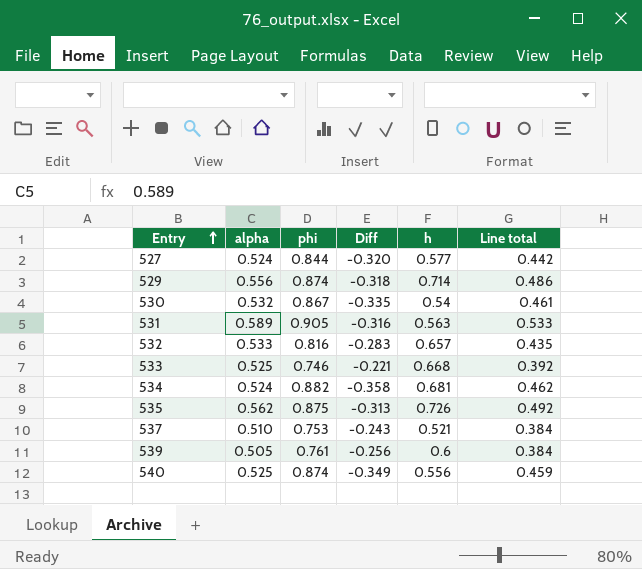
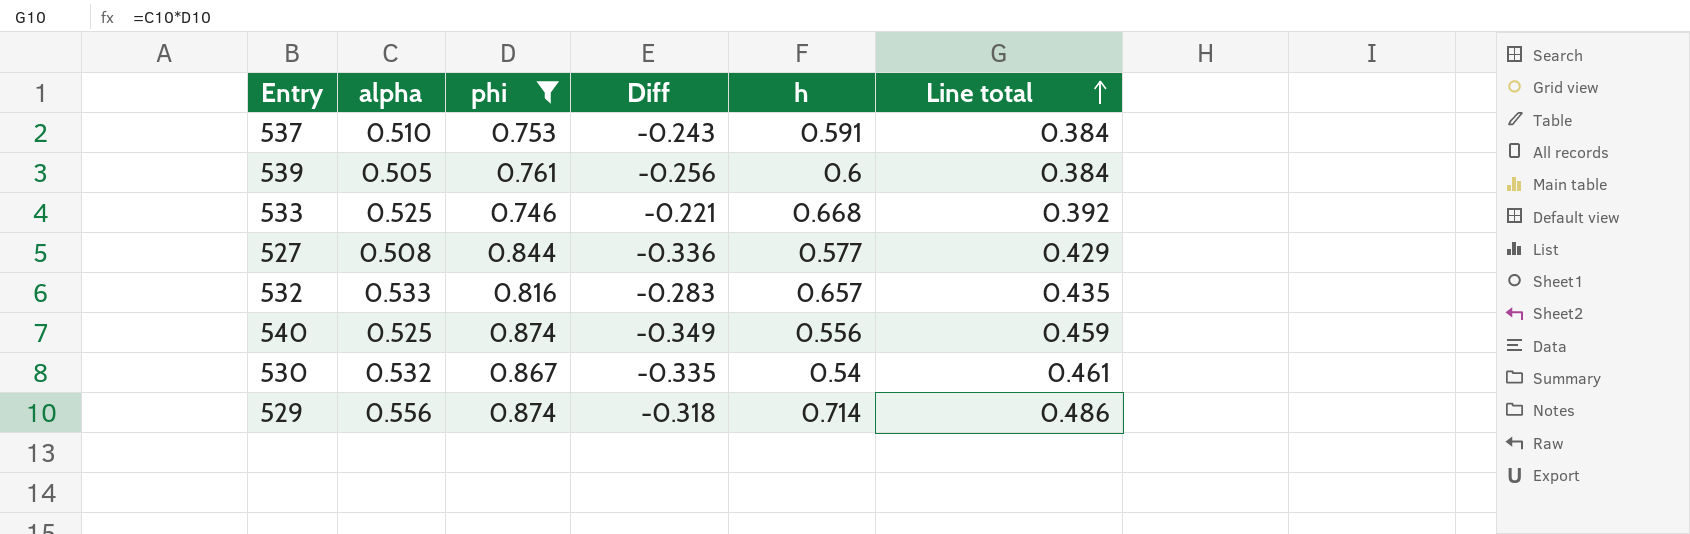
filter: none -> phi <= 0.874
row order: Entry ascending -> Line total ascending
537 | h: 0.521 -> 0.591
527 | alpha: 0.524 -> 0.508
527 | Diff: -0.320 -> -0.336
527 | Line total: 0.442 -> 0.429

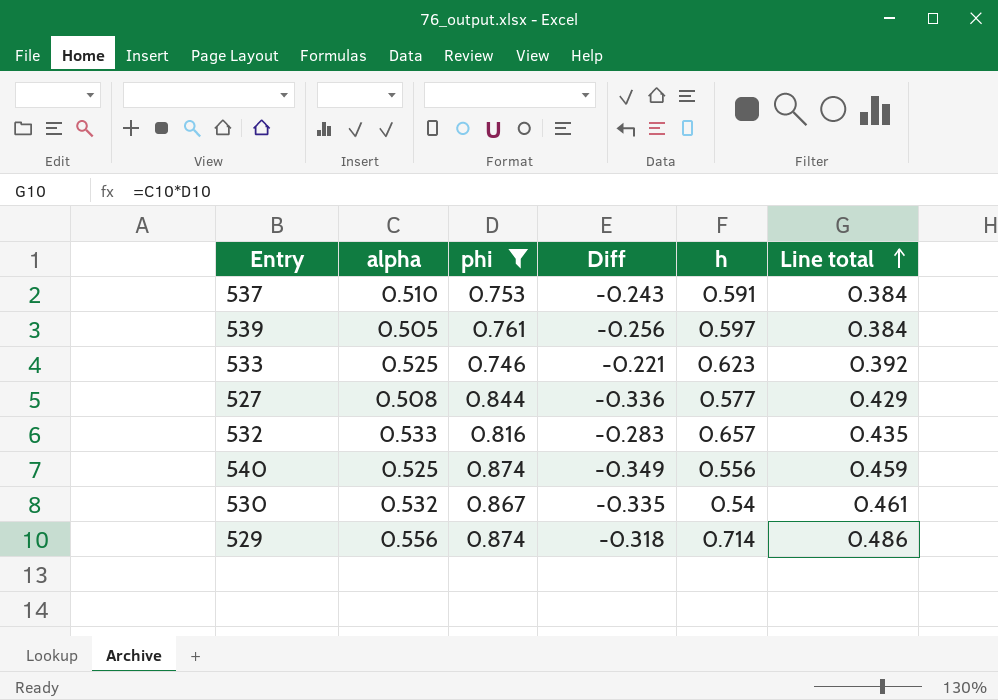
539 | h: 0.6 -> 0.597
533 | h: 0.668 -> 0.623

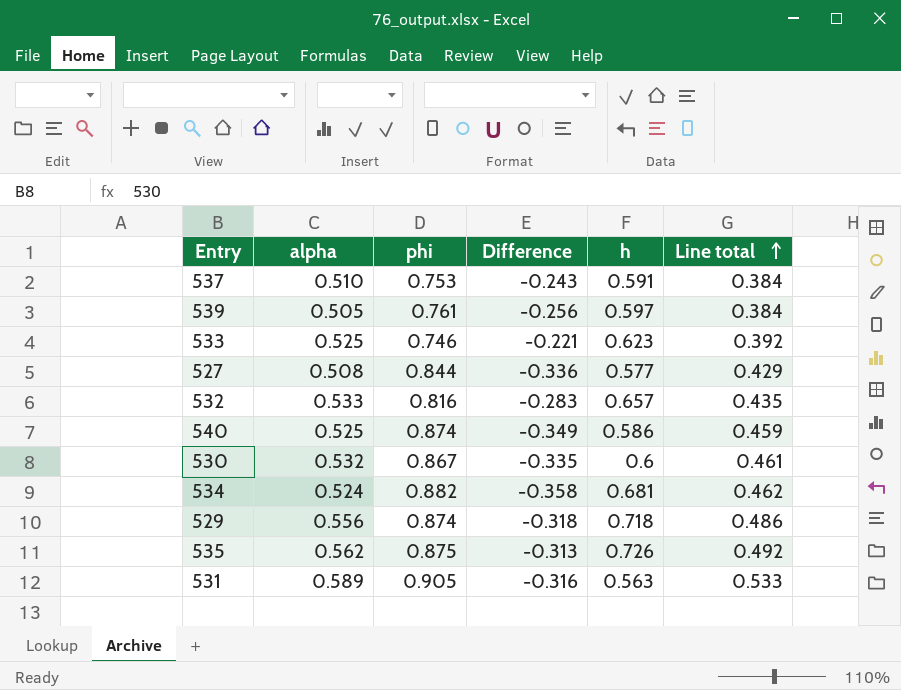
filter: phi <= 0.874 -> none
column name: Diff -> Difference
540 | h: 0.556 -> 0.586
530 | h: 0.54 -> 0.6
529 | h: 0.714 -> 0.718

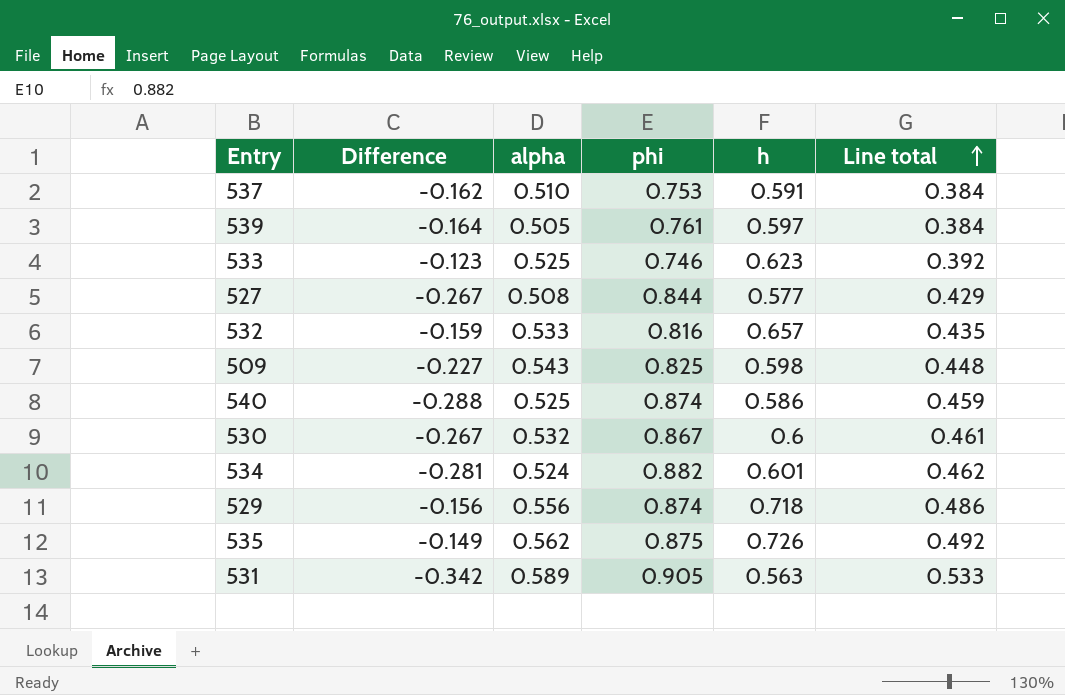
column Difference | formula: [alpha] - [phi] -> [h] - [phi]
column Difference | position: 4 -> 2
row 509: none -> -0.227 | 0.543 | 0.825 | 0.598 | 0.448
534 | h: 0.681 -> 0.601

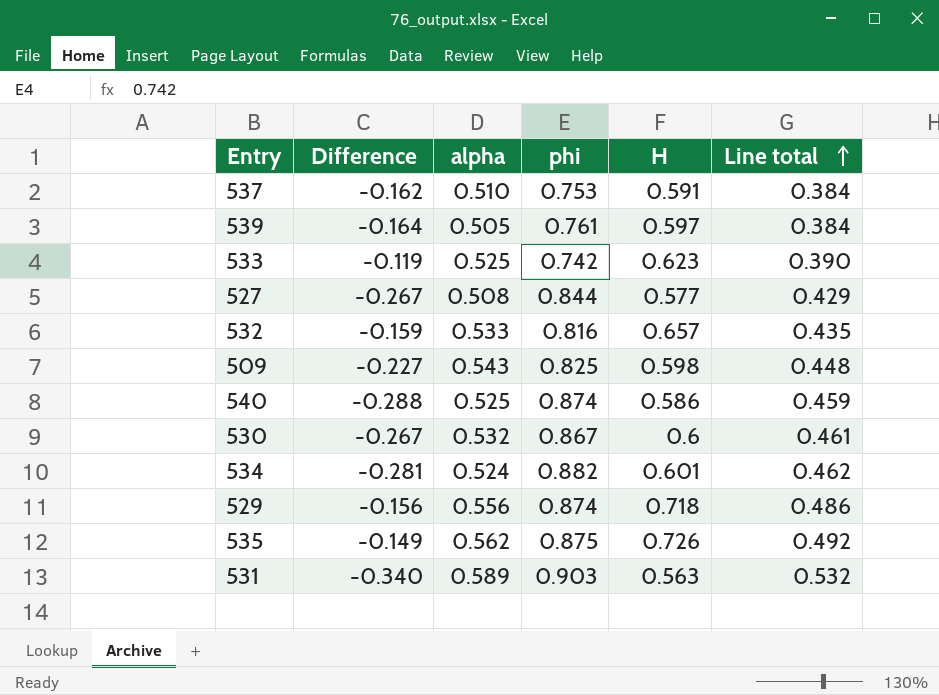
column name: h -> H
533 | Difference: -0.123 -> -0.119
533 | phi: 0.746 -> 0.742
533 | Line total: 0.392 -> 0.390
531 | Difference: -0.342 -> -0.340
531 | phi: 0.905 -> 0.903
531 | Line total: 0.533 -> 0.532

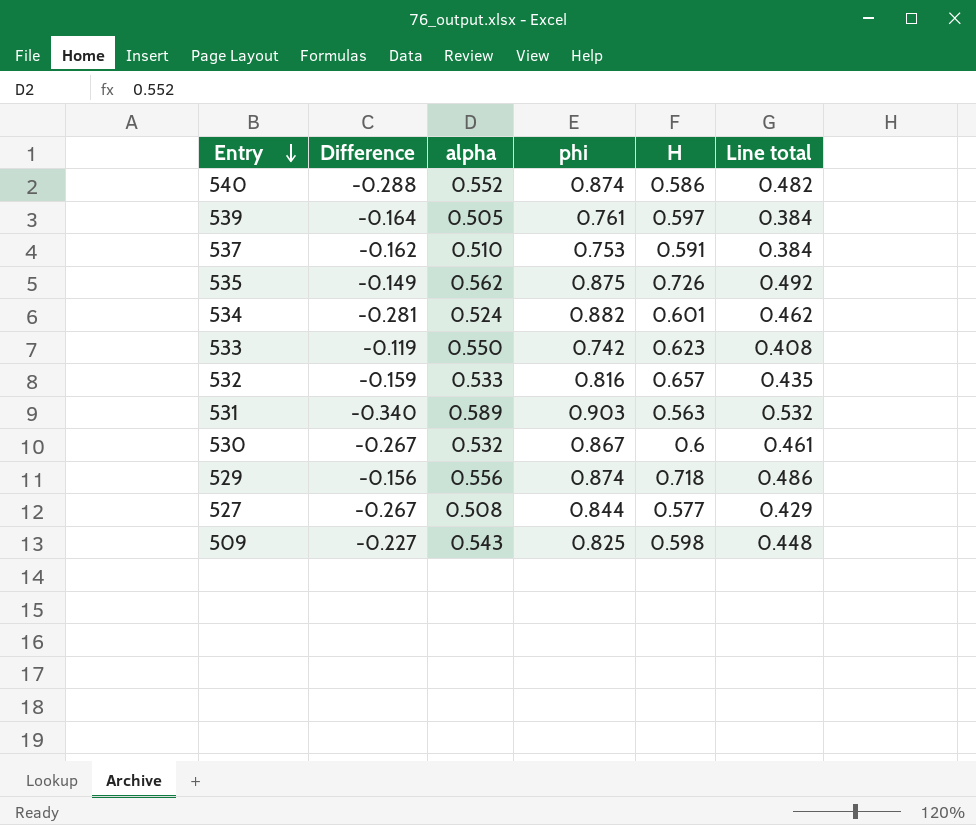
row order: Line total ascending -> Entry descending
540 | alpha: 0.525 -> 0.552
540 | Line total: 0.459 -> 0.482
533 | alpha: 0.525 -> 0.550
533 | Line total: 0.390 -> 0.408

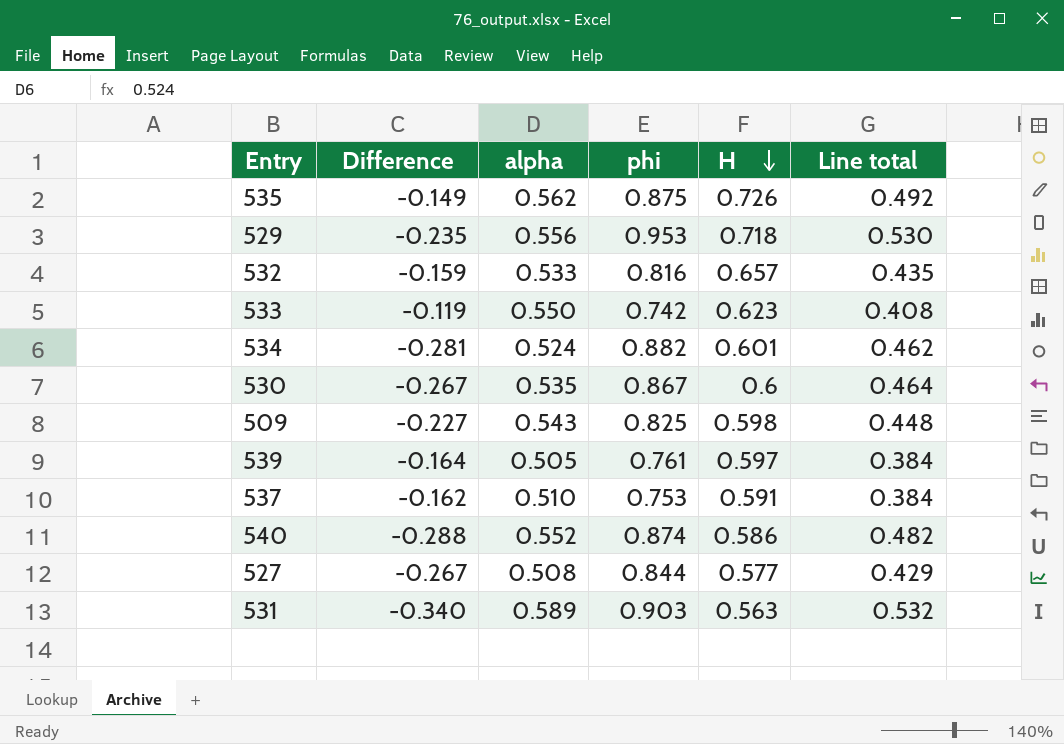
row order: Entry descending -> H descending
529 | Difference: -0.156 -> -0.235
529 | phi: 0.874 -> 0.953
529 | Line total: 0.486 -> 0.530
530 | alpha: 0.532 -> 0.535
530 | Line total: 0.461 -> 0.464

